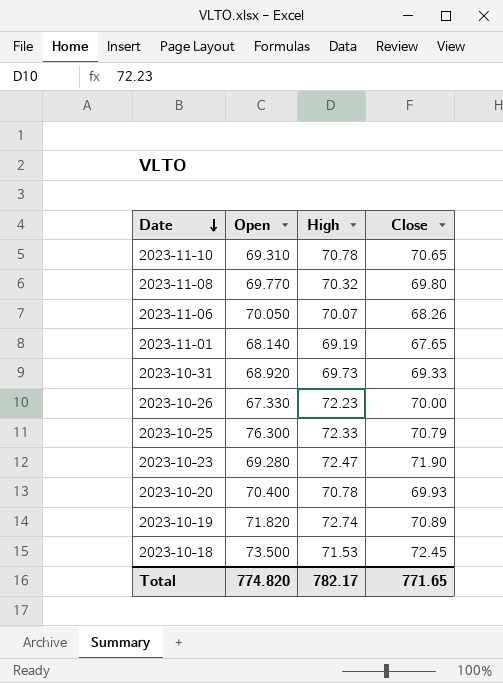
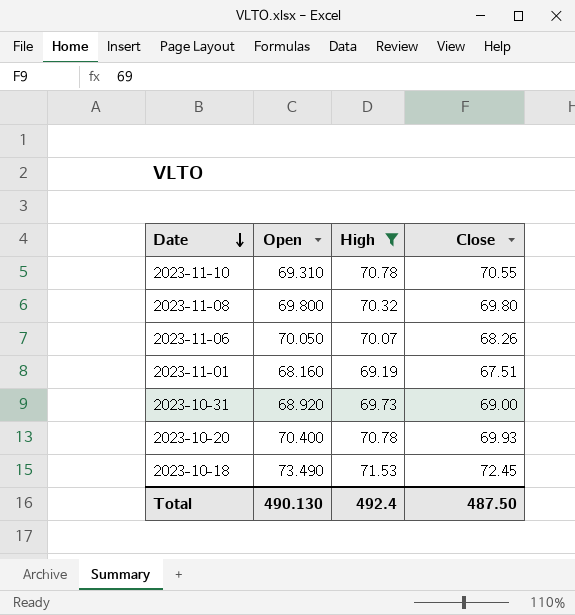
filter: none -> High <= 71.53
2023-11-10 | Close: 70.65 -> 70.55
2023-11-08 | Open: 69.770 -> 69.800
2023-11-01 | Open: 68.140 -> 68.160
2023-11-01 | Close: 67.65 -> 67.51
2023-10-31 | Close: 69.33 -> 69.00
2023-10-18 | Open: 73.500 -> 73.490
Total | Open: 774.820 -> 490.130
Total | High: 782.17 -> 492.4
Total | Close: 771.65 -> 487.50

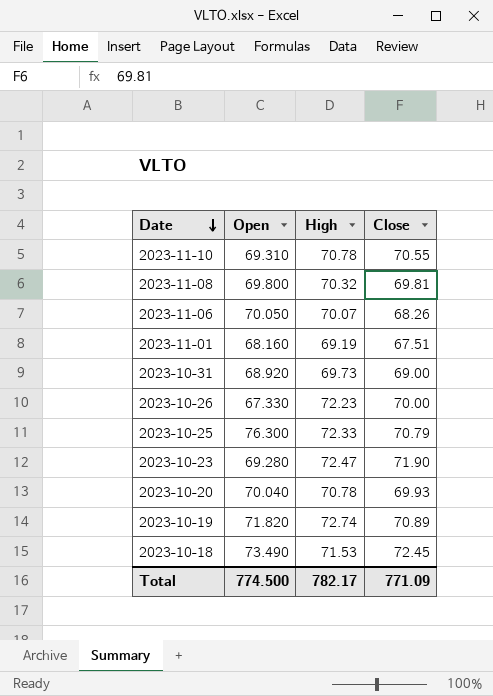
filter: High <= 71.53 -> none
2023-11-08 | Close: 69.80 -> 69.81
2023-10-20 | Open: 70.400 -> 70.040
Total | Open: 490.130 -> 774.500
Total | High: 492.4 -> 782.17
Total | Close: 487.50 -> 771.09

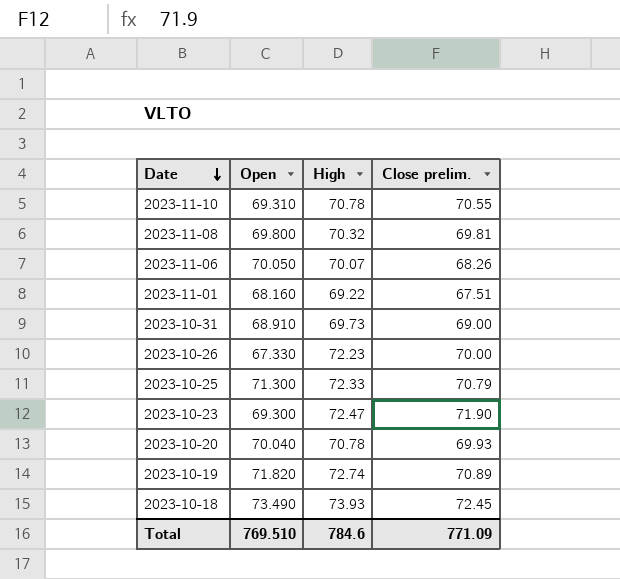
column name: Close -> Close prelim.
2023-11-01 | High: 69.19 -> 69.22
2023-10-31 | Open: 68.920 -> 68.910
2023-10-25 | Open: 76.300 -> 71.300
2023-10-23 | Open: 69.280 -> 69.300
2023-10-18 | High: 71.53 -> 73.93
Total | Open: 774.500 -> 769.510
Total | High: 782.17 -> 784.6

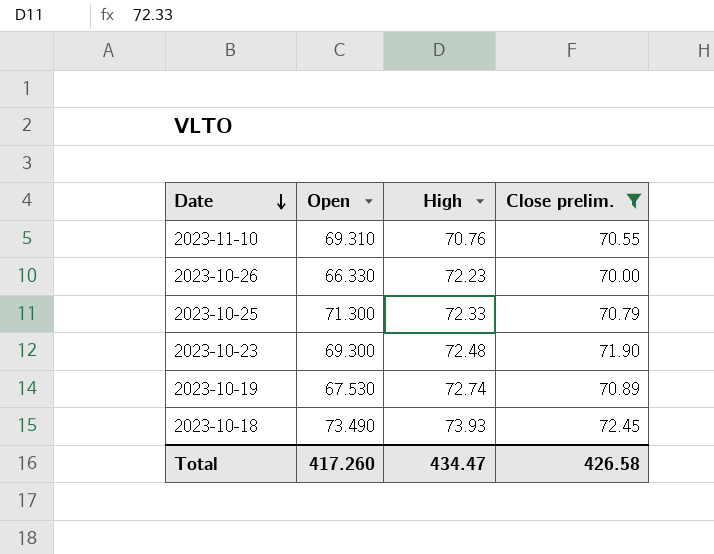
filter: none -> Close prelim. >= 70.00
2023-11-10 | High: 70.78 -> 70.76
2023-10-26 | Open: 67.330 -> 66.330
2023-10-23 | High: 72.47 -> 72.48
2023-10-19 | Open: 71.820 -> 67.530
Total | Open: 769.510 -> 417.260
Total | High: 784.6 -> 434.47
Total | Close prelim.: 771.09 -> 426.58

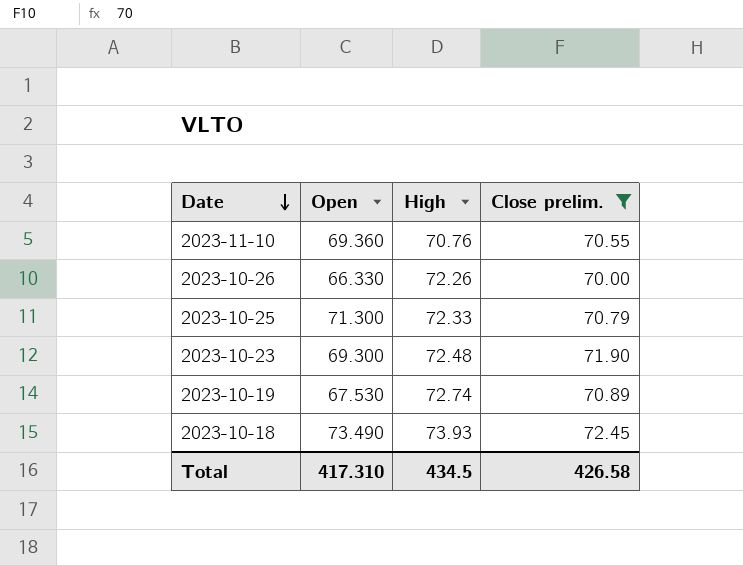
2023-11-10 | Open: 69.310 -> 69.360
2023-10-26 | High: 72.23 -> 72.26
Total | Open: 417.260 -> 417.310
Total | High: 434.47 -> 434.5

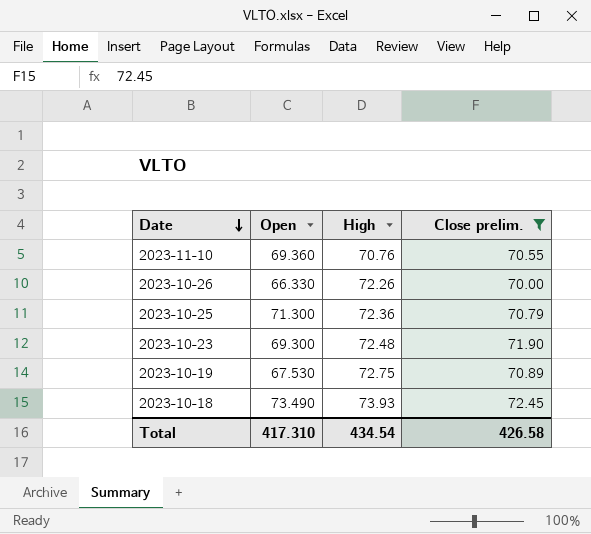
2023-10-25 | High: 72.33 -> 72.36
2023-10-19 | High: 72.74 -> 72.75
Total | High: 434.5 -> 434.54

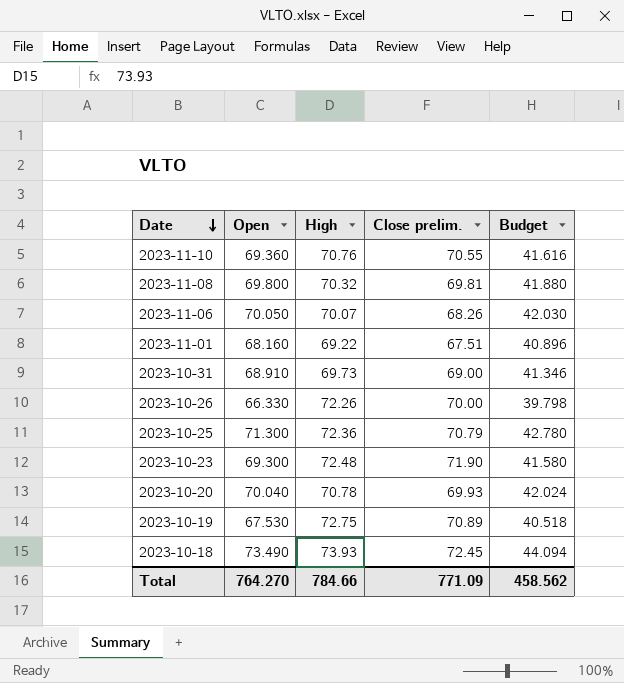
filter: Close prelim. >= 70.00 -> none
column Budget | formula: none -> [Open] * 0.6
Total | Open: 417.310 -> 764.270
Total | High: 434.54 -> 784.66
Total | Close prelim.: 426.58 -> 771.09

